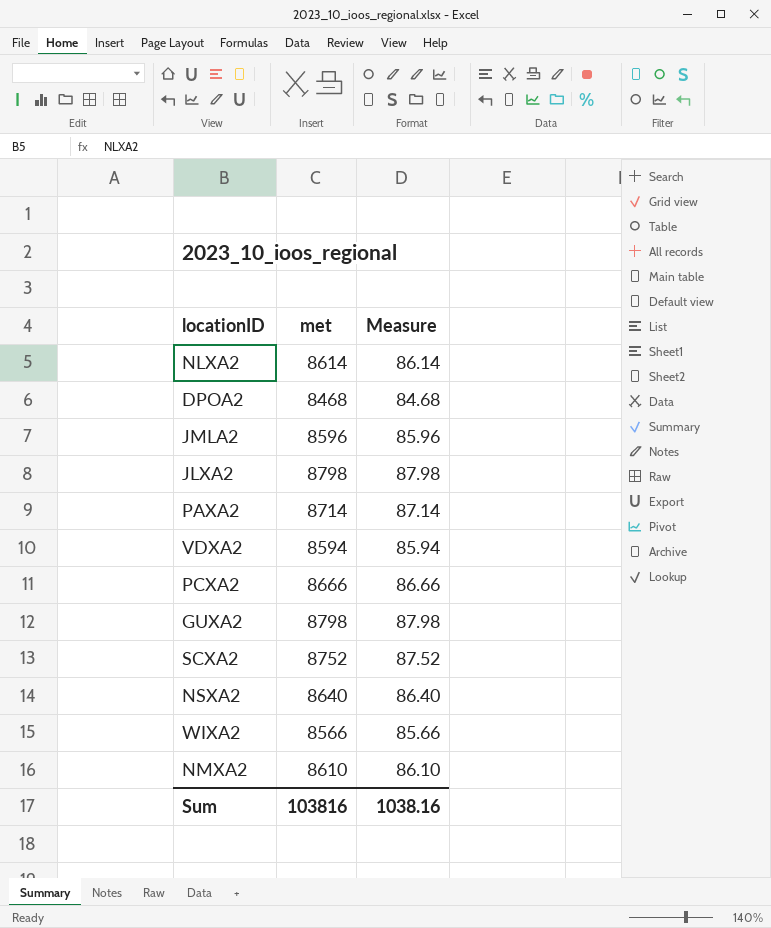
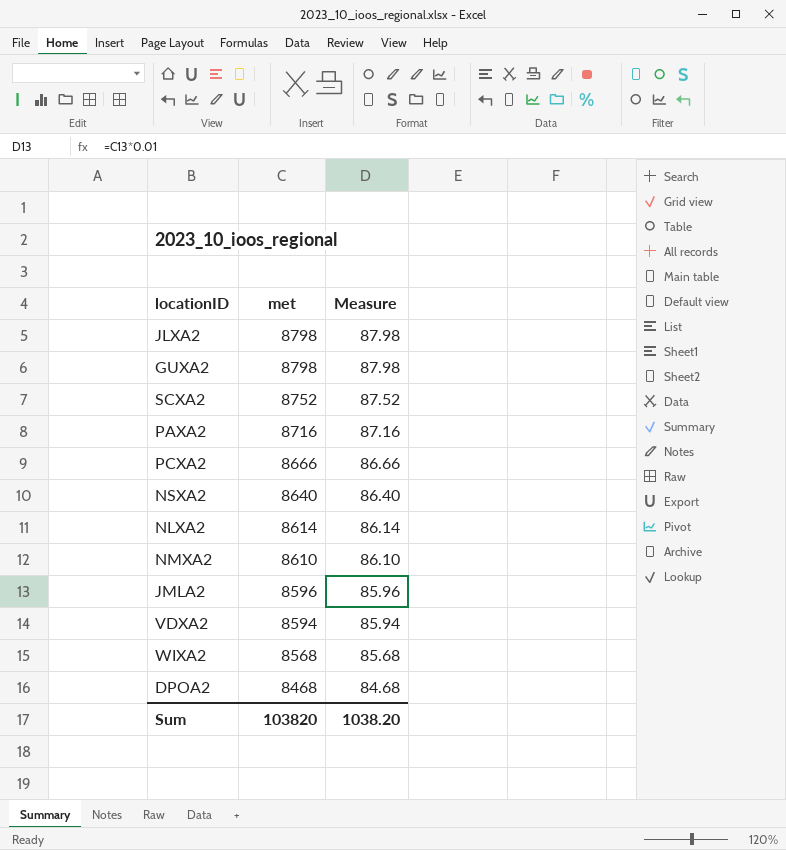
row order: none -> met descending
PAXA2 | met: 8714 -> 8716
PAXA2 | Measure: 87.14 -> 87.16
WIXA2 | met: 8566 -> 8568
WIXA2 | Measure: 85.66 -> 85.68
Sum | met: 103816 -> 103820
Sum | Measure: 1038.16 -> 1038.20

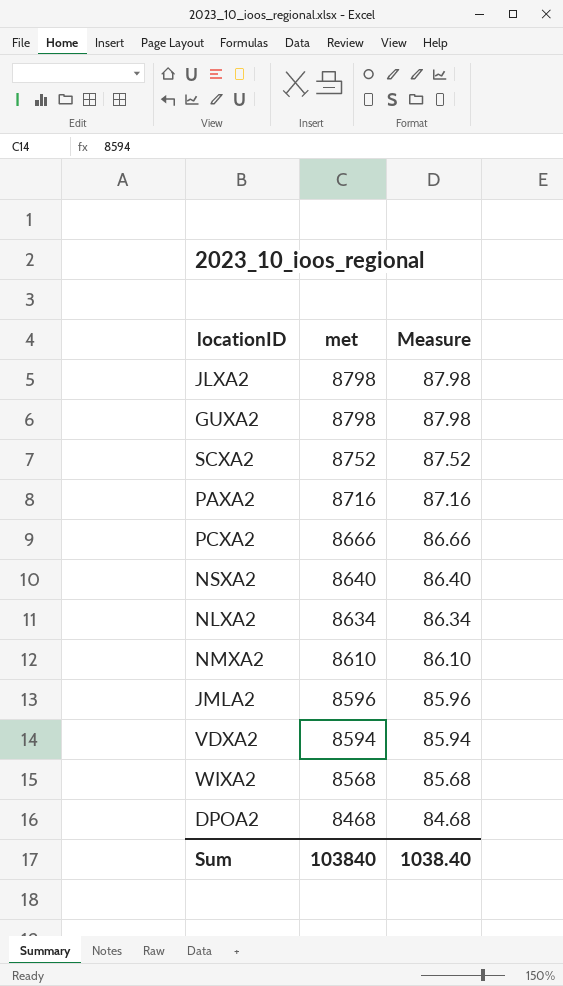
NLXA2 | met: 8614 -> 8634
NLXA2 | Measure: 86.14 -> 86.34
Sum | met: 103820 -> 103840
Sum | Measure: 1038.20 -> 1038.40

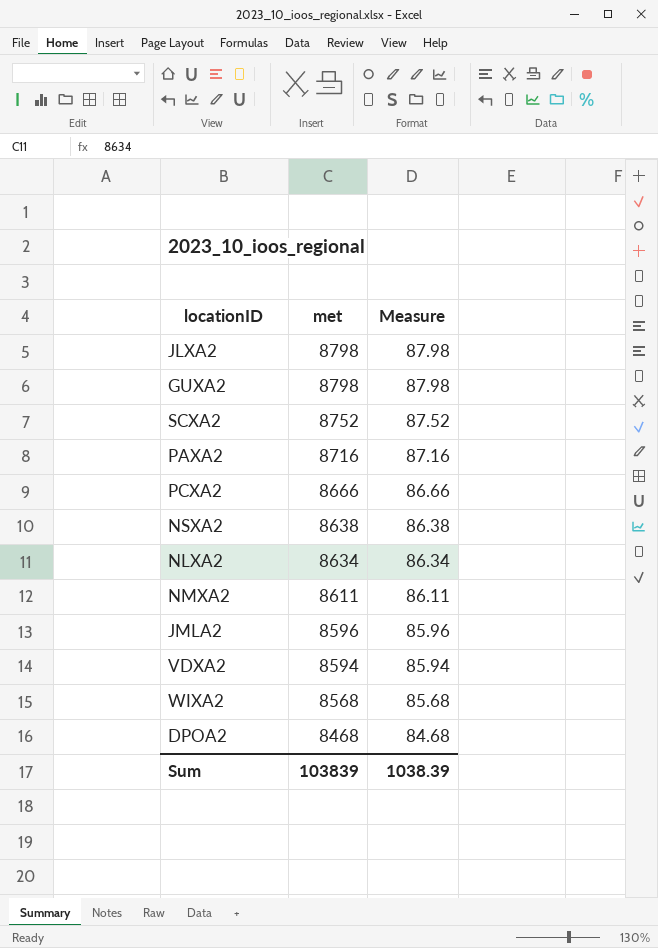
NSXA2 | met: 8640 -> 8638
NSXA2 | Measure: 86.40 -> 86.38
NMXA2 | met: 8610 -> 8611
NMXA2 | Measure: 86.10 -> 86.11
Sum | met: 103840 -> 103839
Sum | Measure: 1038.40 -> 1038.39

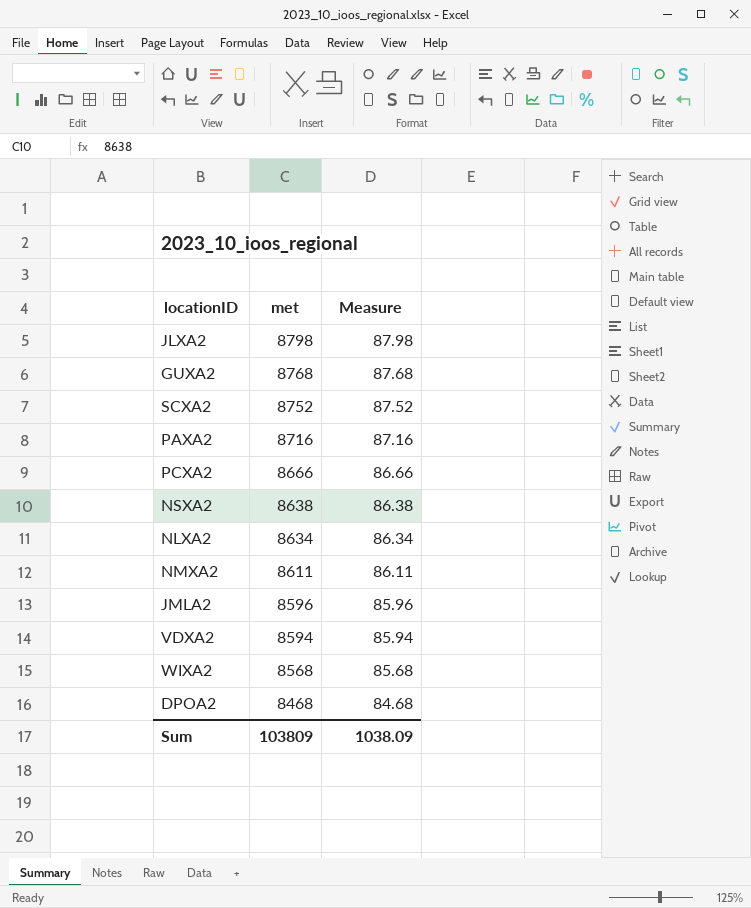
GUXA2 | met: 8798 -> 8768
GUXA2 | Measure: 87.98 -> 87.68
Sum | met: 103839 -> 103809
Sum | Measure: 1038.39 -> 1038.09

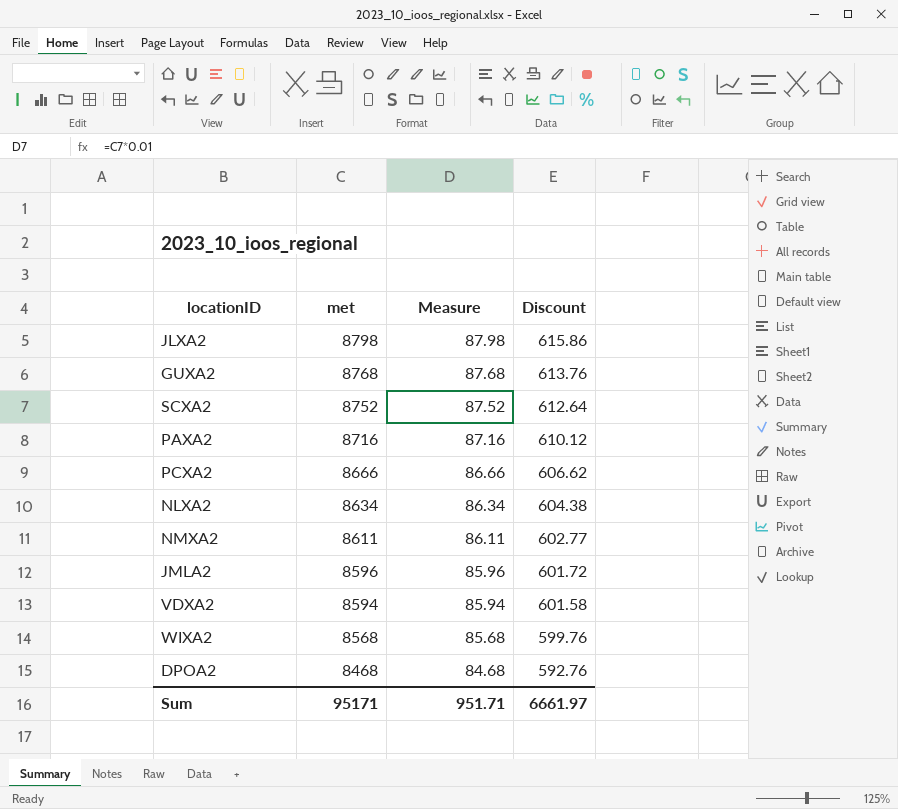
column Discount | formula: none -> [met] * 0.07
row NSXA2: 8638 | 86.38 -> none
Sum | met: 103809 -> 95171
Sum | Measure: 1038.09 -> 951.71

